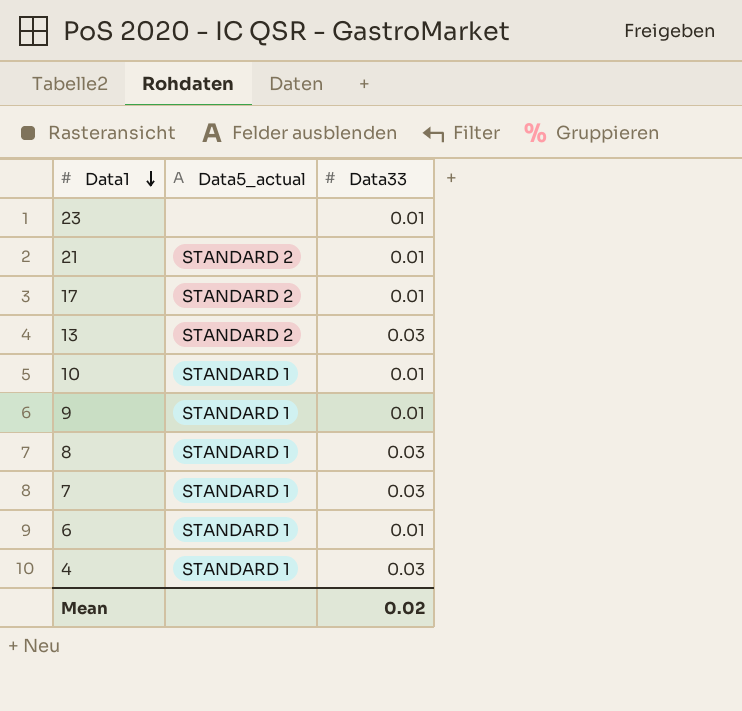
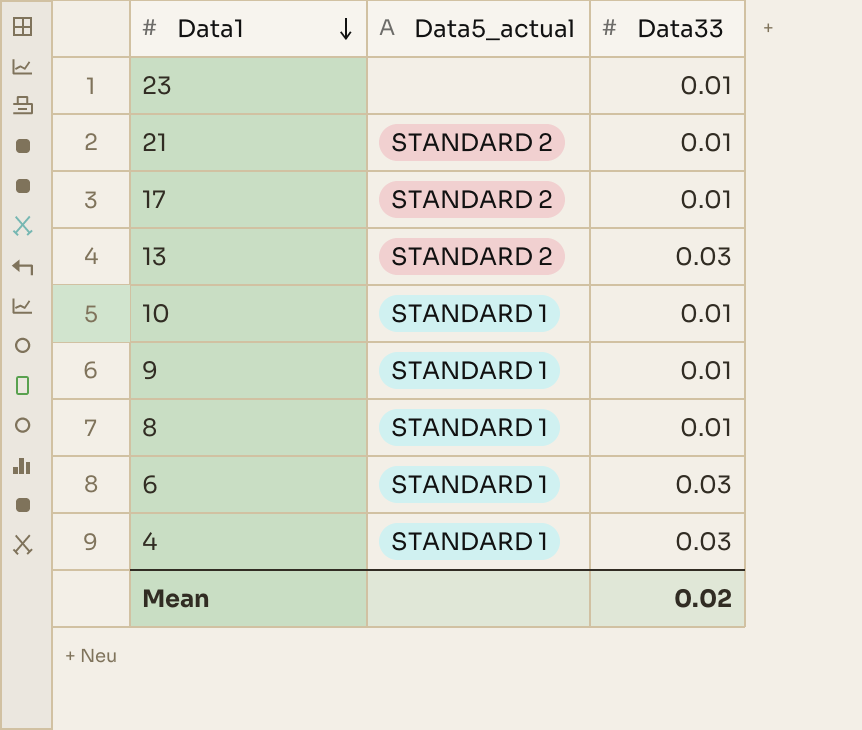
row 7: STANDARD 1 | 0.03 -> none
8 | Data33: 0.03 -> 0.01
6 | Data33: 0.01 -> 0.03

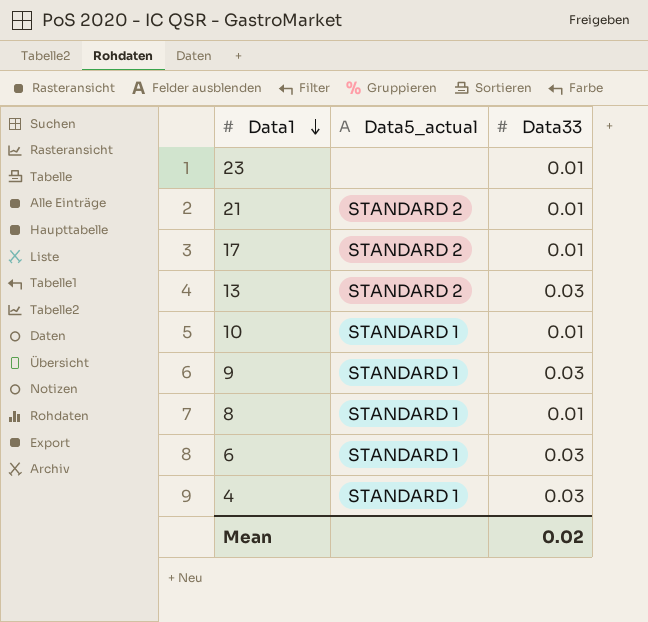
9 | Data33: 0.01 -> 0.03

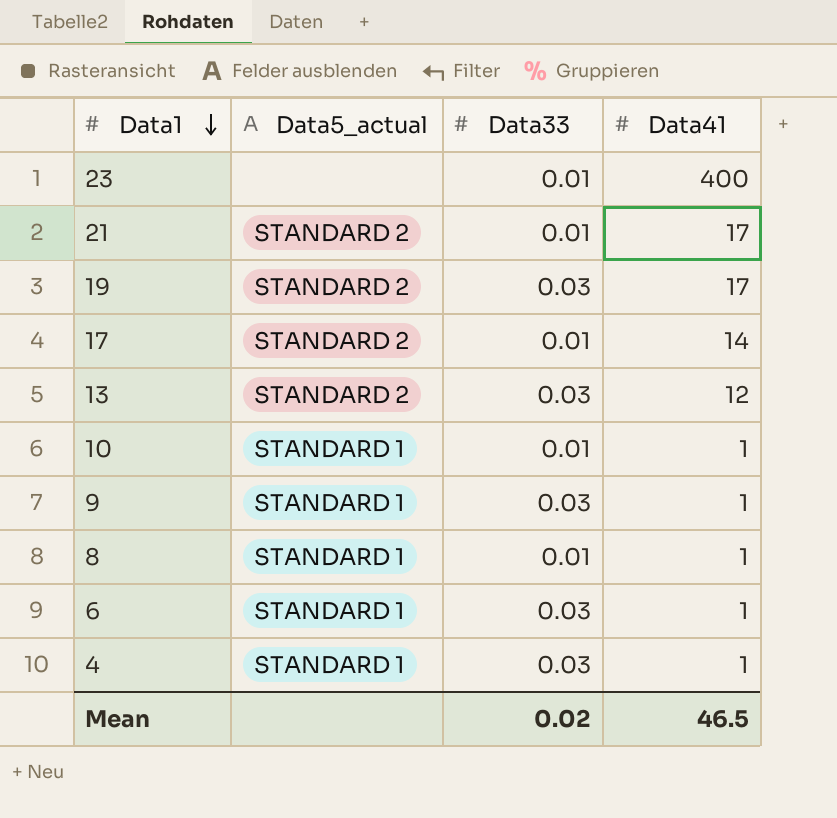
column Data41 | position: none -> 4
row 19: none -> STANDARD 2 | 0.03 | 17

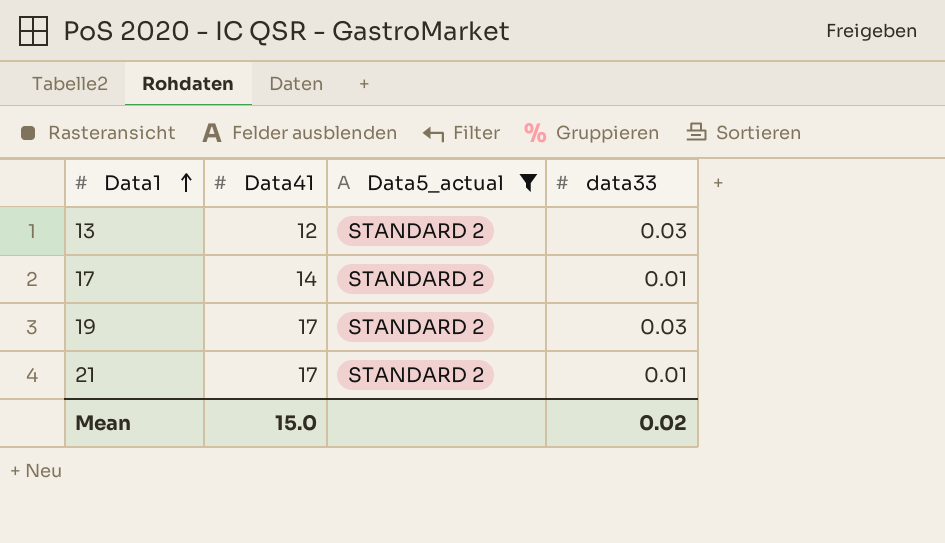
filter: none -> Data5_actual = STANDARD 2
row order: Data1 descending -> Data1 ascending
column Data41 | position: 4 -> 2
column name: Data33 -> data33
Mean | Data41: 46.5 -> 15.0

